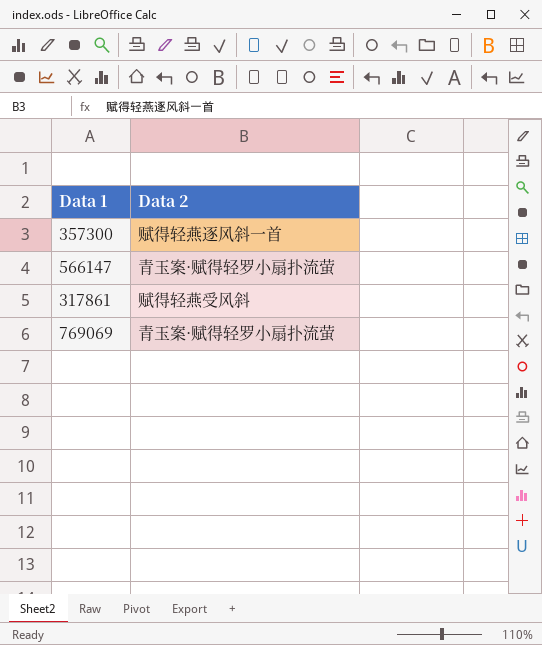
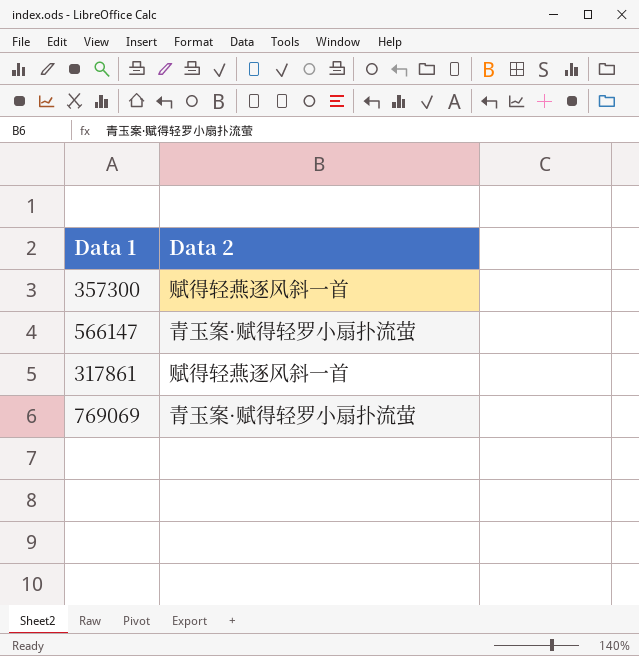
317861 | Data 2: 赋得轻燕受风斜 -> 赋得轻燕逐风斜一首

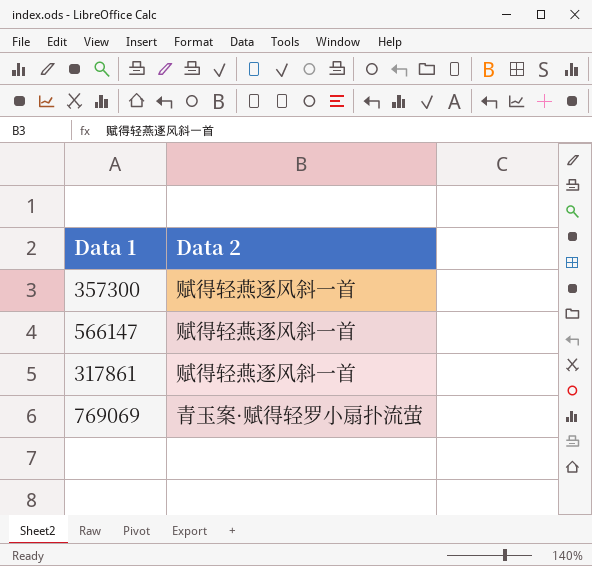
566147 | Data 2: 青玉案·赋得轻罗小扇扑流萤 -> 赋得轻燕逐风斜一首

